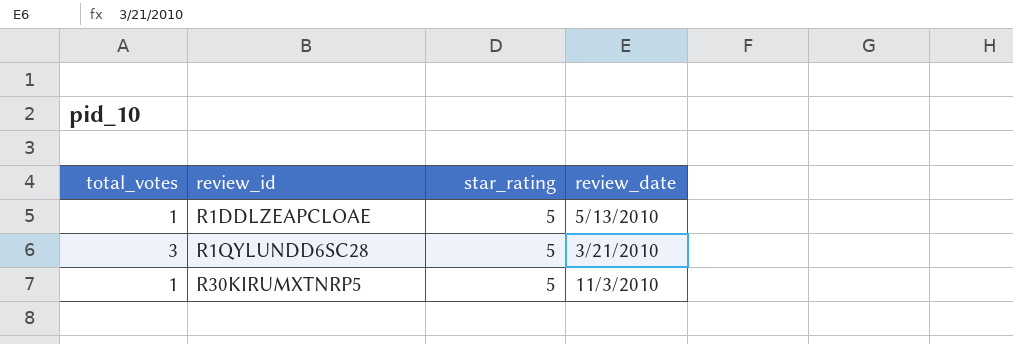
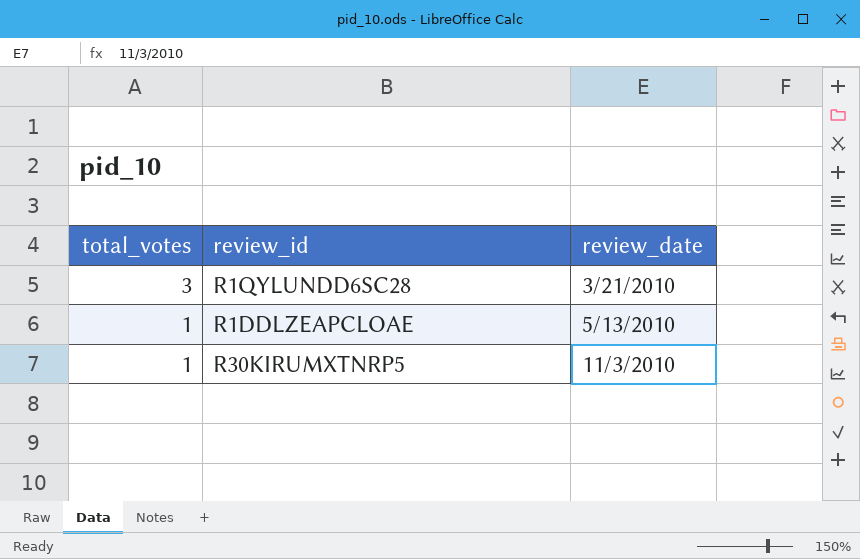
row order: review_id ascending -> total_votes descending
column star_rating | position: 3 -> none

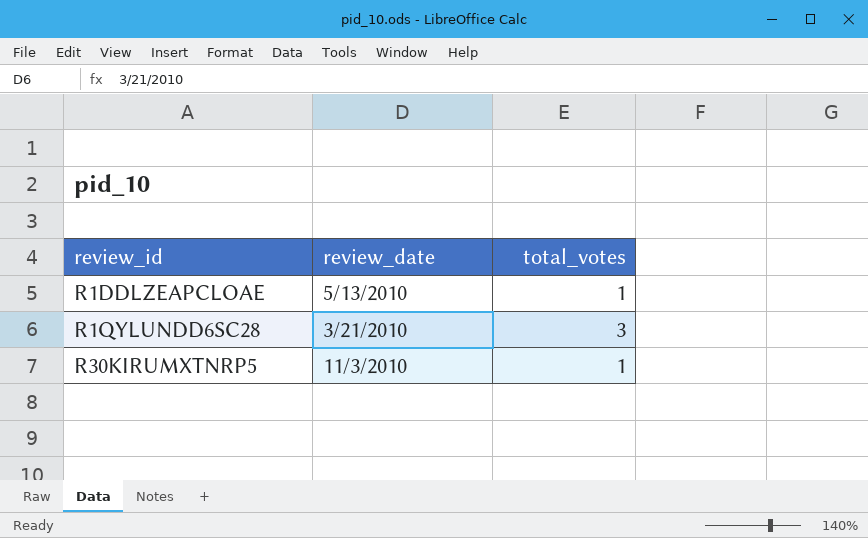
row order: total_votes descending -> review_id ascending
column total_votes | position: 1 -> 3

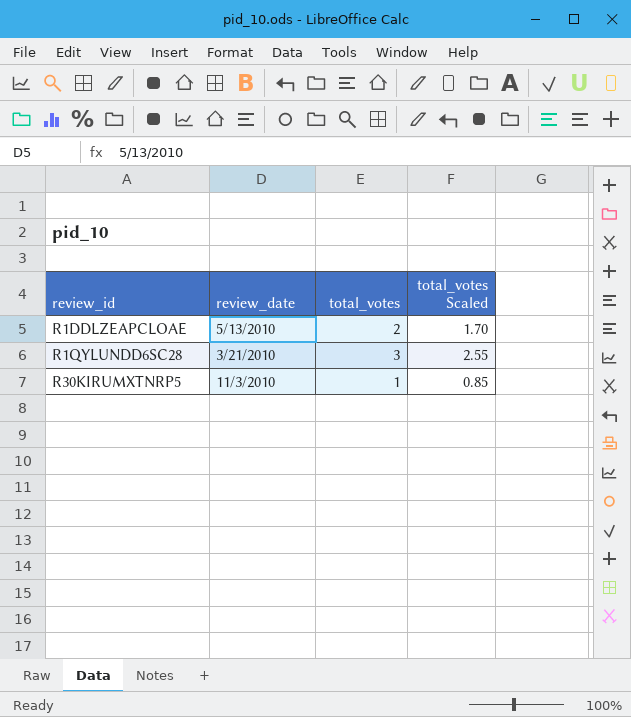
column total_votes Scaled | formula: none -> [total_votes] * 0.85
R1DDLZEAPCLOAE | total_votes: 1 -> 2

